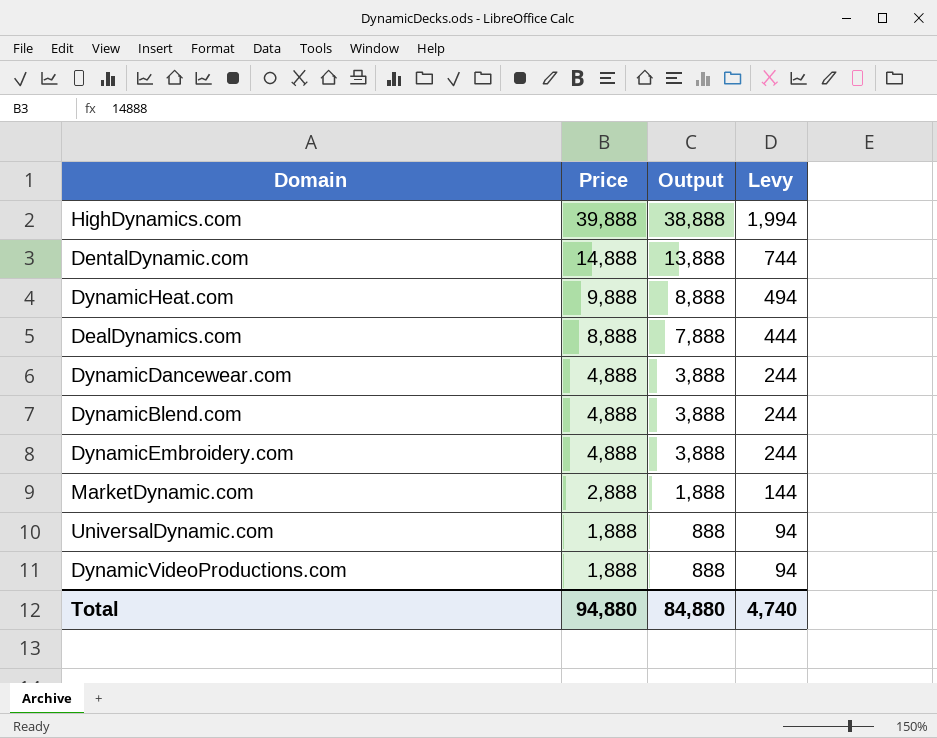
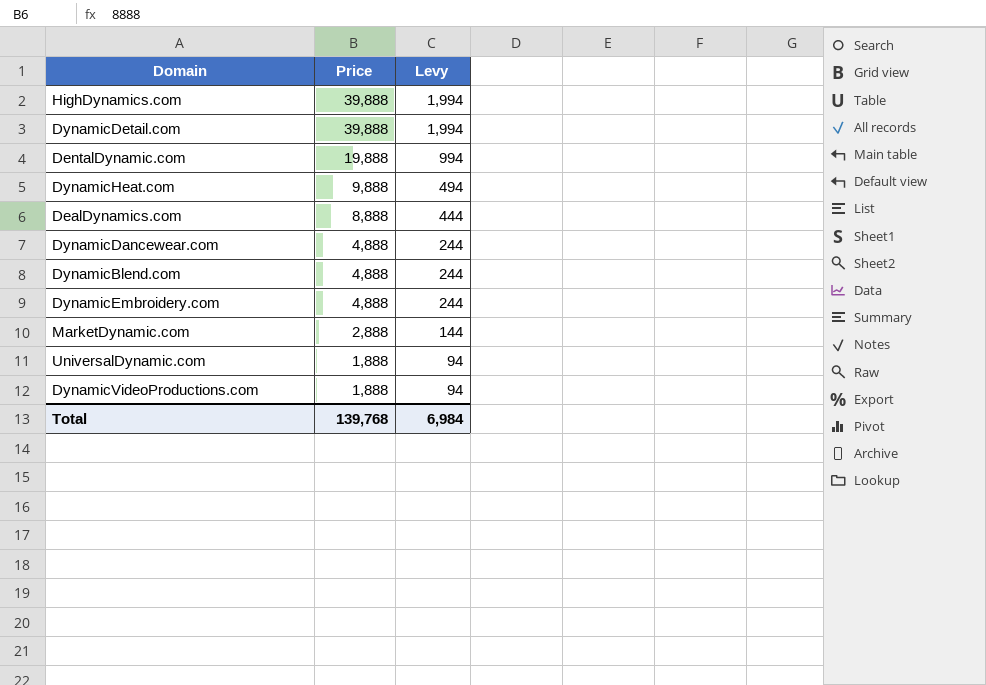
column Output | formula: [Price] - 1000 -> none
row DynamicDetail.com: none -> 39,888 | 1,994
DentalDynamic.com | Price: 14,888 -> 19,888
DentalDynamic.com | Levy: 744 -> 994
Total | Price: 94,880 -> 139,768
Total | Levy: 4,740 -> 6,984

